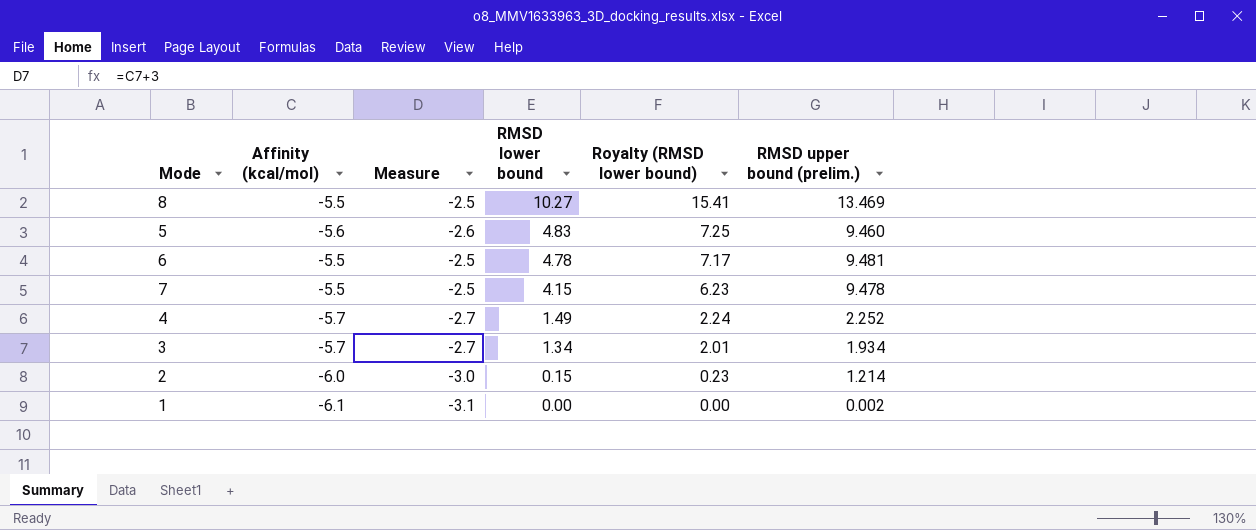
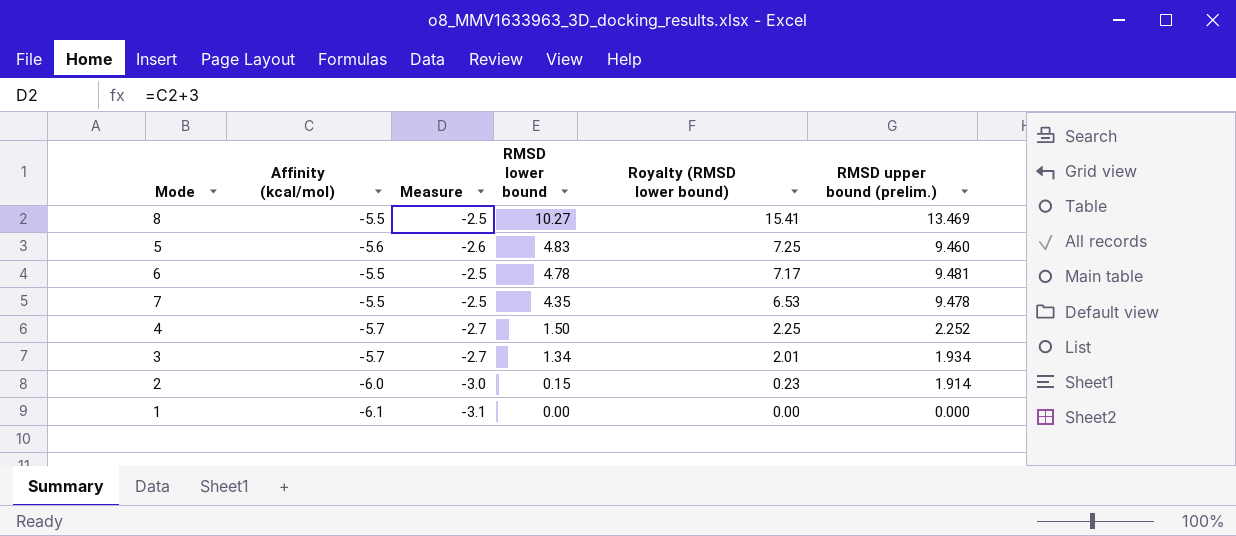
7 | RMSD lower bound: 4.15 -> 4.35
7 | Royalty (RMSD lower bound): 6.23 -> 6.53
4 | RMSD lower bound: 1.49 -> 1.50
4 | Royalty (RMSD lower bound): 2.24 -> 2.25
2 | RMSD upper bound (prelim.): 1.214 -> 1.914
1 | RMSD upper bound (prelim.): 0.002 -> 0.000

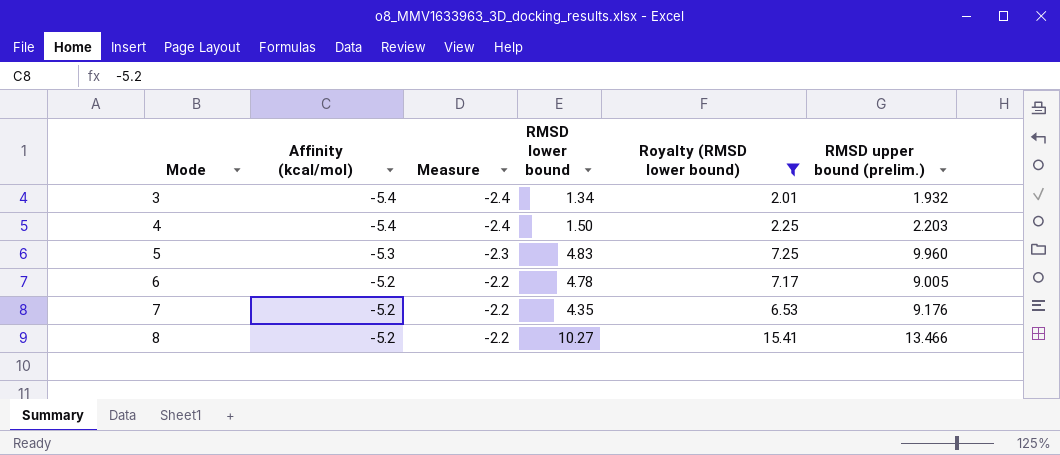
filter: none -> Royalty (RMSD lower bound) >= 2.01
row order: RMSD lower bound descending -> Mode ascending
3 | Affinity (kcal/mol): -5.7 -> -5.4
3 | Measure: -2.7 -> -2.4
3 | RMSD upper bound (prelim.): 1.934 -> 1.932
4 | Affinity (kcal/mol): -5.7 -> -5.4
4 | Measure: -2.7 -> -2.4
4 | RMSD upper bound (prelim.): 2.252 -> 2.203
5 | Affinity (kcal/mol): -5.6 -> -5.3
5 | Measure: -2.6 -> -2.3
5 | RMSD upper bound (prelim.): 9.460 -> 9.960
6 | Affinity (kcal/mol): -5.5 -> -5.2
6 | Measure: -2.5 -> -2.2
6 | RMSD upper bound (prelim.): 9.481 -> 9.005
7 | Affinity (kcal/mol): -5.5 -> -5.2
7 | Measure: -2.5 -> -2.2
7 | RMSD upper bound (prelim.): 9.478 -> 9.176
8 | Affinity (kcal/mol): -5.5 -> -5.2
8 | Measure: -2.5 -> -2.2
8 | RMSD upper bound (prelim.): 13.469 -> 13.466

